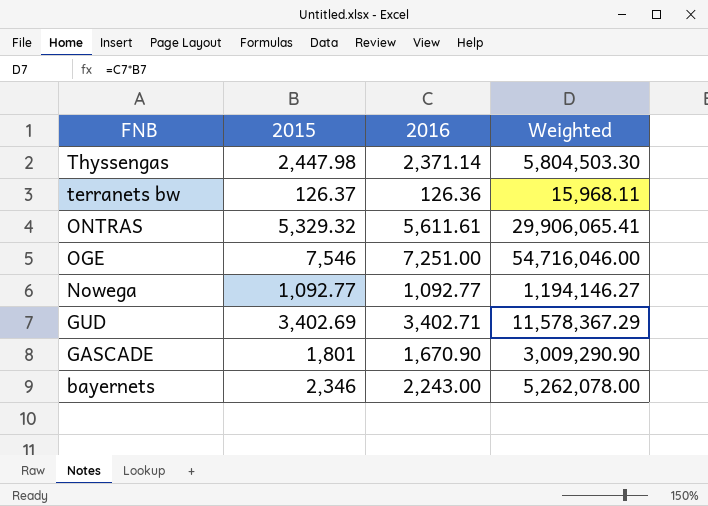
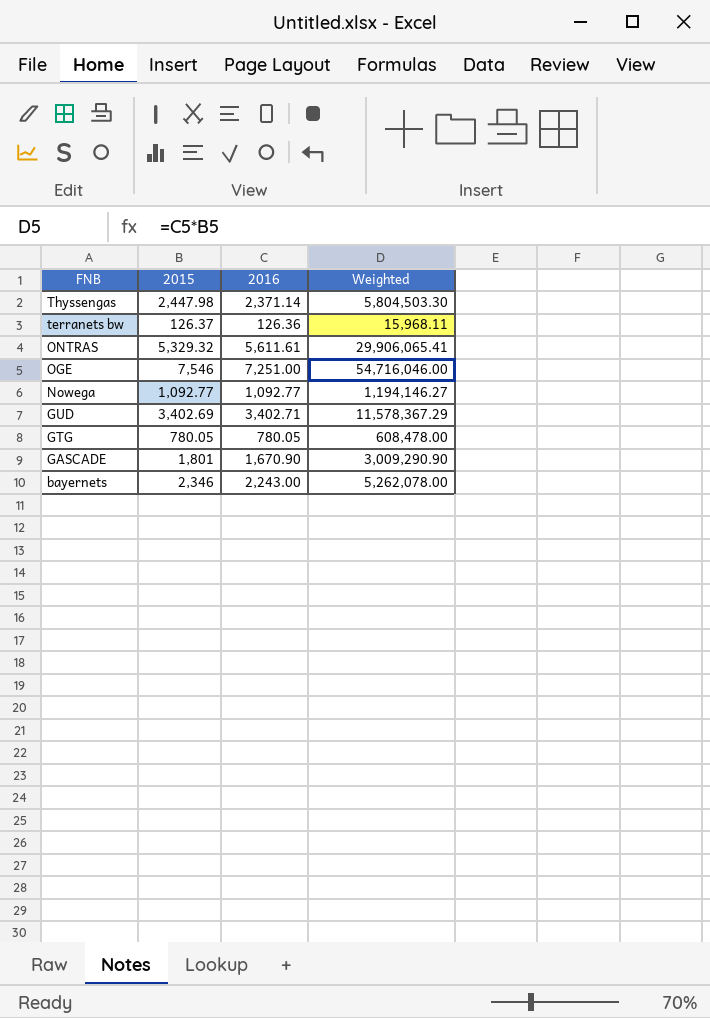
row GTG: none -> 780.05 | 780.05 | 608,478.00

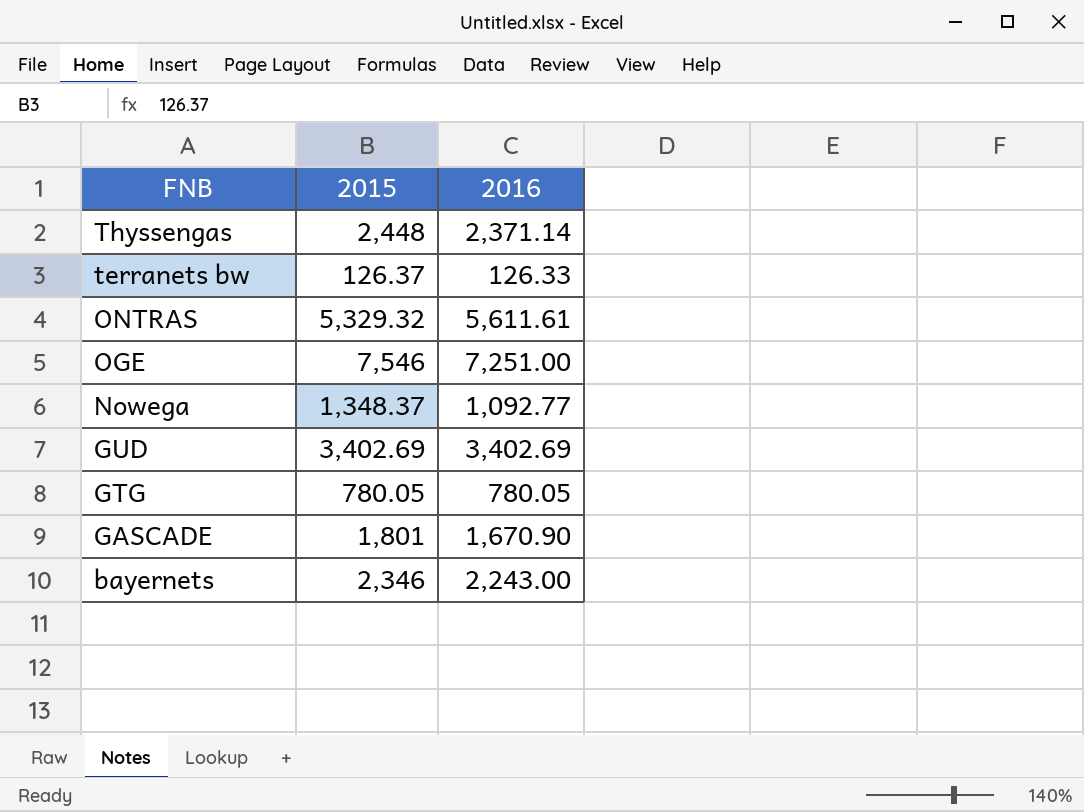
column Weighted | formula: [2015] * [2016] -> none
Thyssengas | 2015: 2,447.98 -> 2,448
terranets bw | 2016: 126.36 -> 126.33
Nowega | 2015: 1,092.77 -> 1,348.37
GUD | 2016: 3,402.71 -> 3,402.69

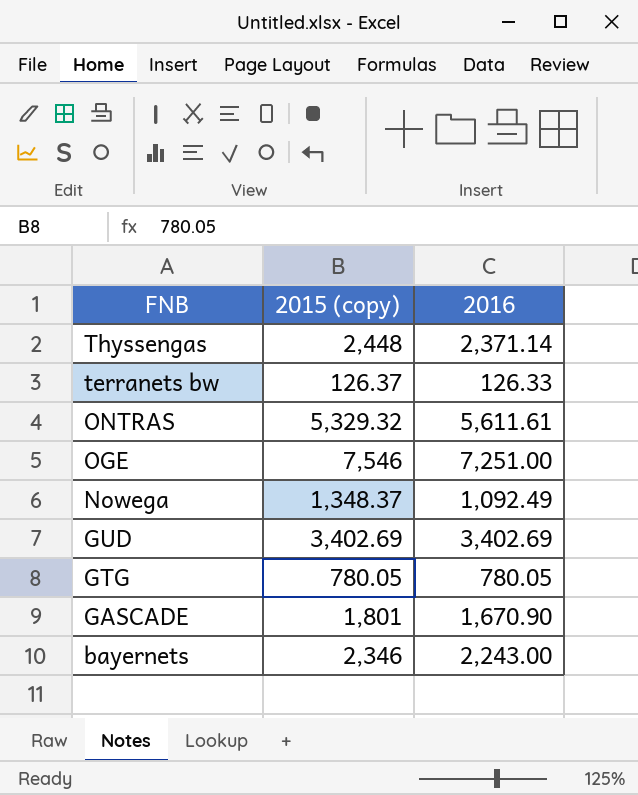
column name: 2015 -> 2015 (copy)
Nowega | 2016: 1,092.77 -> 1,092.49

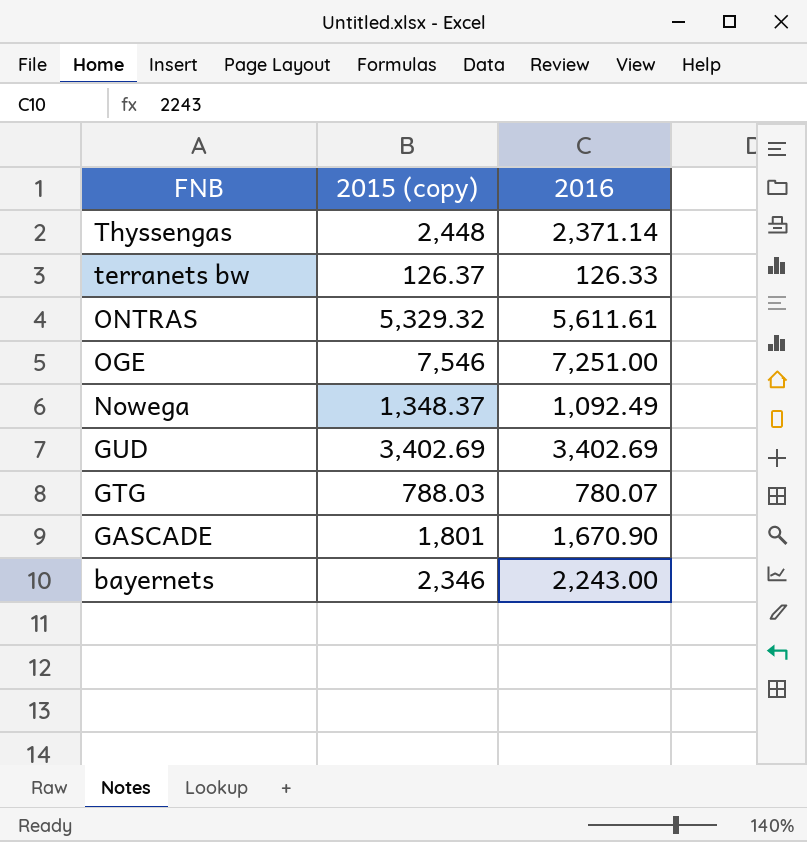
GTG | 2015 (copy): 780.05 -> 788.03
GTG | 2016: 780.05 -> 780.07

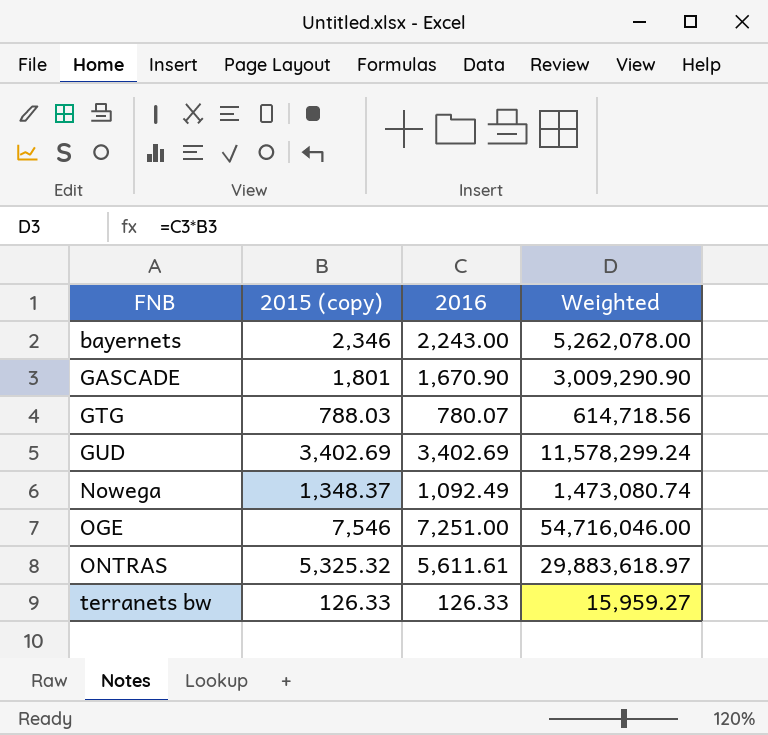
row order: FNB descending -> FNB ascending
column Weighted | formula: none -> [2015 (copy)] * [2016]
row Thyssengas: 2,448 | 2,371.14 -> none
ONTRAS | 2015 (copy): 5,329.32 -> 5,325.32
terranets bw | 2015 (copy): 126.37 -> 126.33

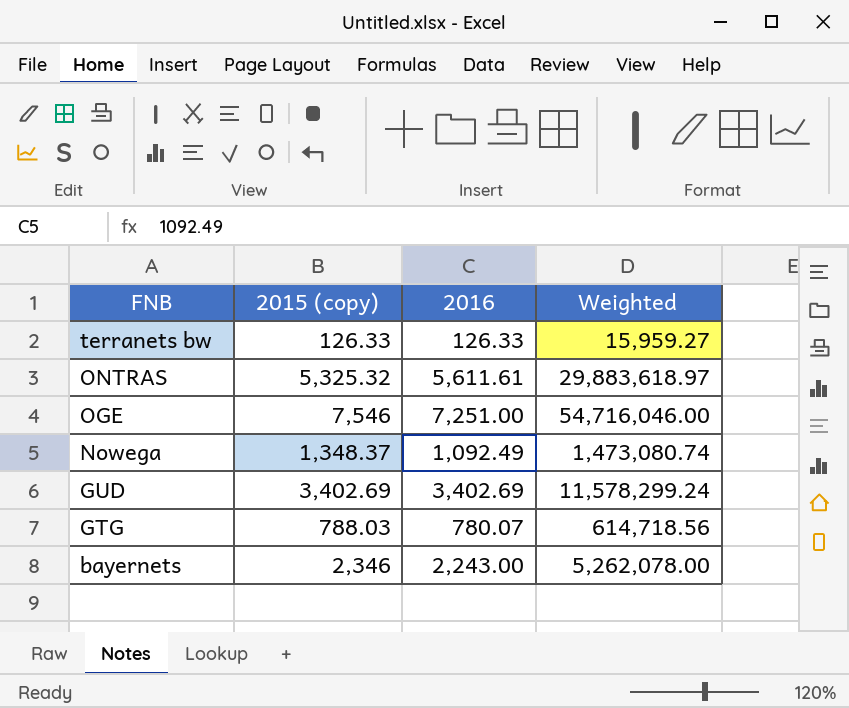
row order: FNB ascending -> FNB descending
row GASCADE: 1,801 | 1,670.90 | 3,009,290.90 -> none

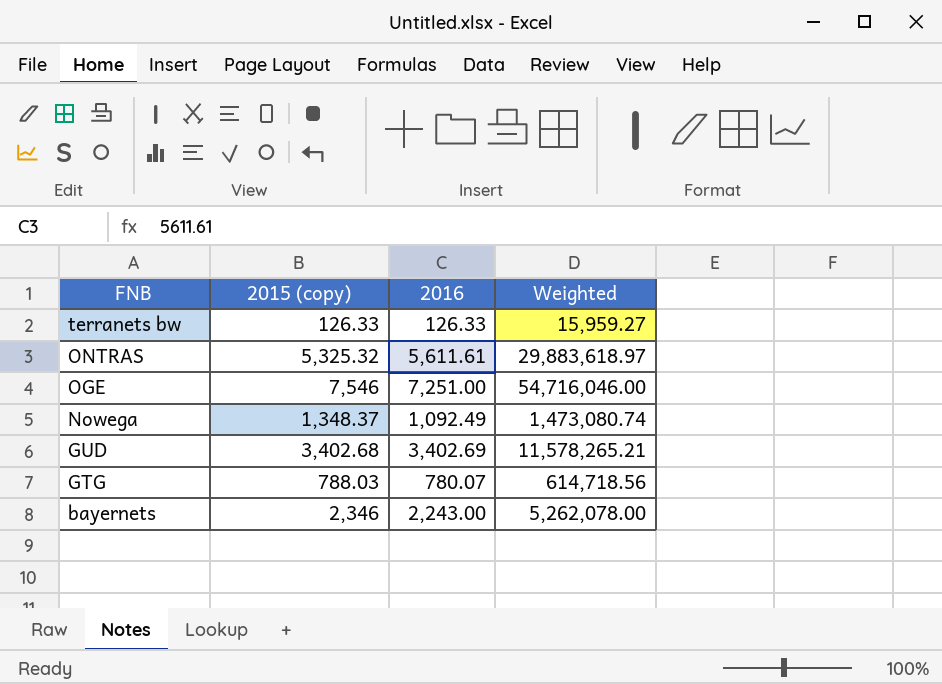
GUD | 2015 (copy): 3,402.69 -> 3,402.68
GUD | Weighted: 11,578,299.24 -> 11,578,265.21

